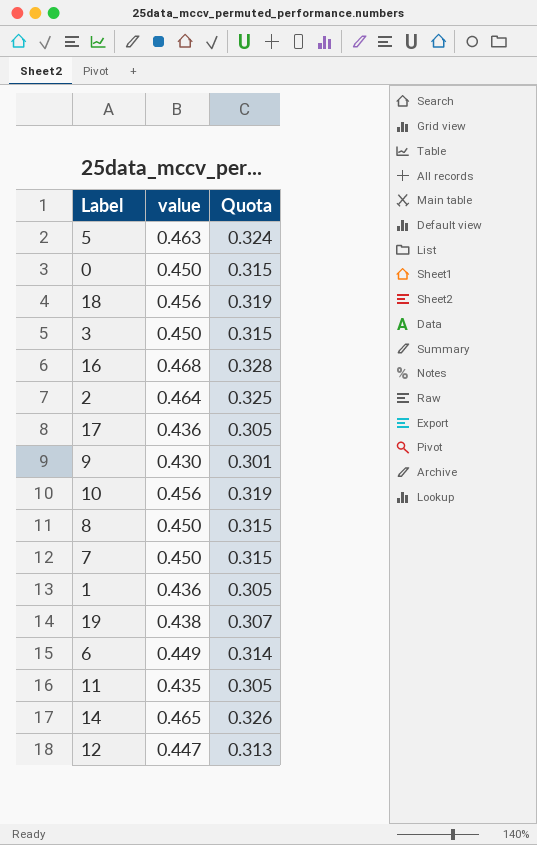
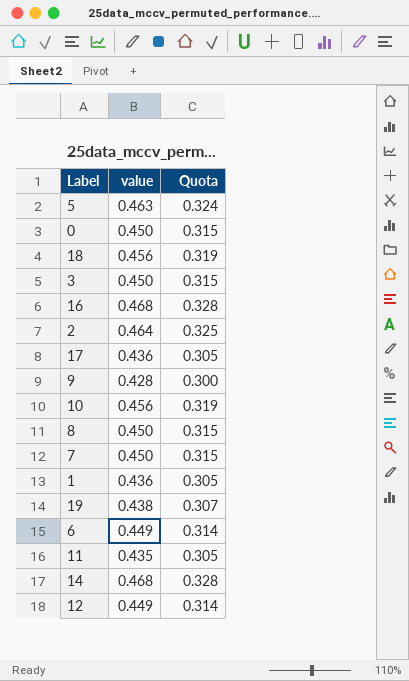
9 | value: 0.430 -> 0.428
9 | Quota: 0.301 -> 0.300
14 | value: 0.465 -> 0.468
14 | Quota: 0.326 -> 0.328
12 | value: 0.447 -> 0.449
12 | Quota: 0.313 -> 0.314

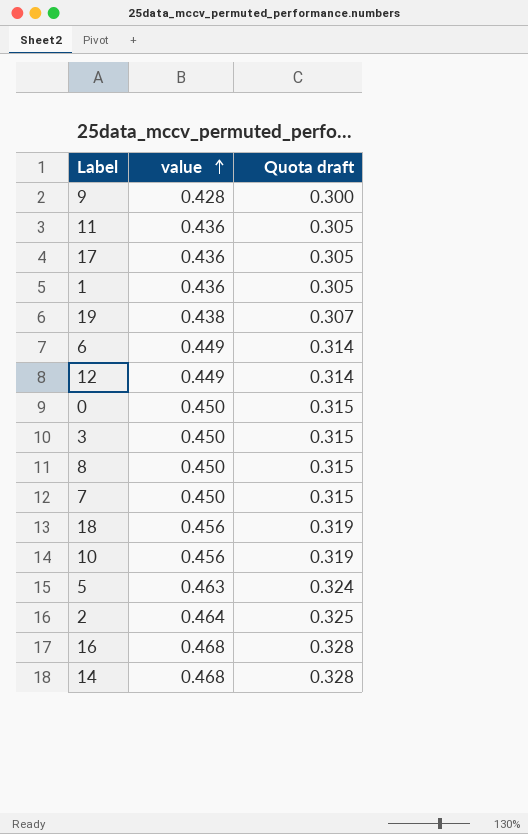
row order: none -> value ascending
column name: Quota -> Quota draft
11 | value: 0.435 -> 0.436

